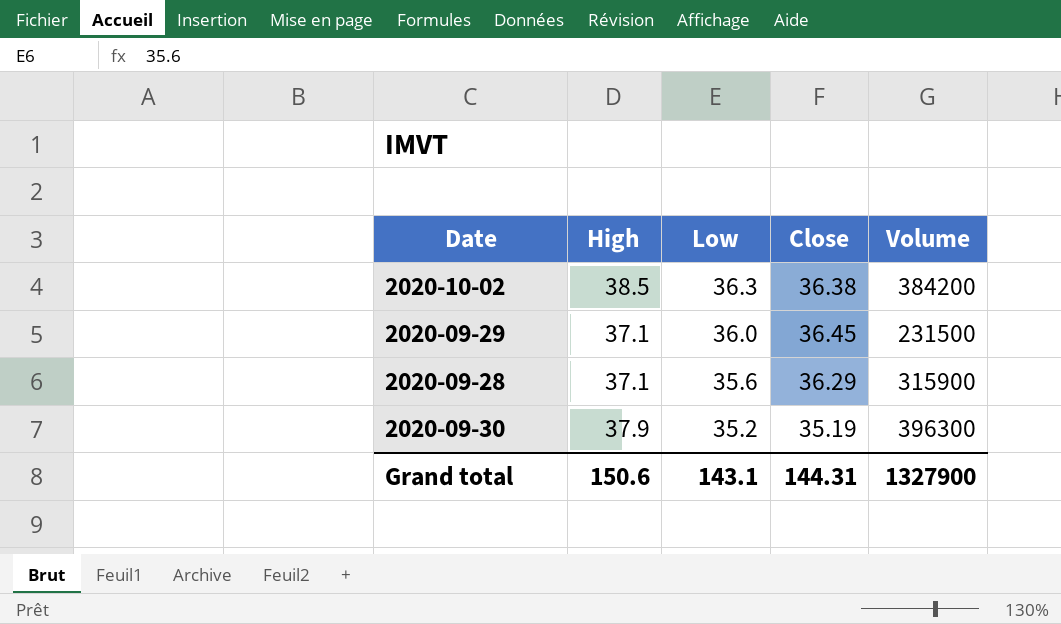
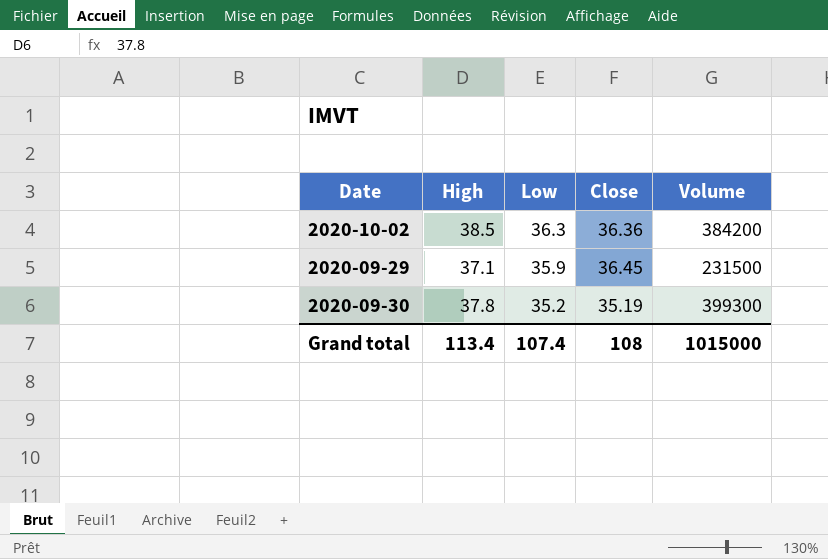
row 2020-09-28: 37.1 | 35.6 | 36.29 | 315900 -> none
2020-10-02 | Close: 36.38 -> 36.36
2020-09-29 | Low: 36.0 -> 35.9
2020-09-30 | High: 37.9 -> 37.8
2020-09-30 | Volume: 396300 -> 399300
Grand total | High: 150.6 -> 113.4
Grand total | Low: 143.1 -> 107.4
Grand total | Close: 144.31 -> 108
Grand total | Volume: 1327900 -> 1015000

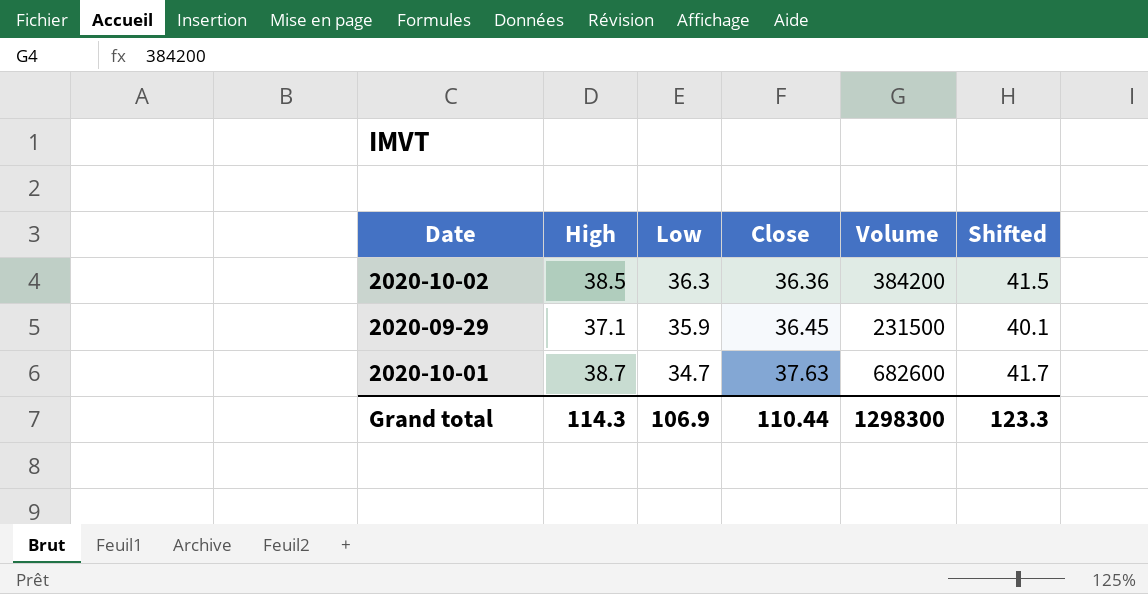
column Shifted | formula: none -> [High] + 3
row 2020-09-30: 37.8 | 35.2 | 35.19 | 399300 -> none
row 2020-10-01: none -> 38.7 | 34.7 | 37.63 | 682600 | 41.7
Grand total | High: 113.4 -> 114.3
Grand total | Low: 107.4 -> 106.9
Grand total | Close: 108 -> 110.44
Grand total | Volume: 1015000 -> 1298300

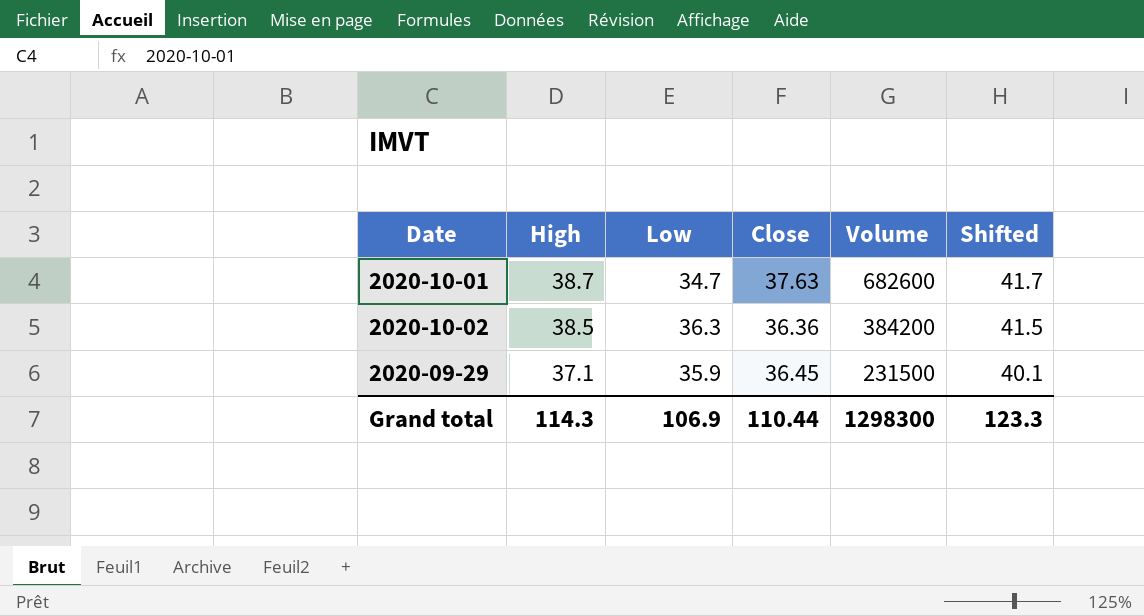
row order: Low descending -> High descending

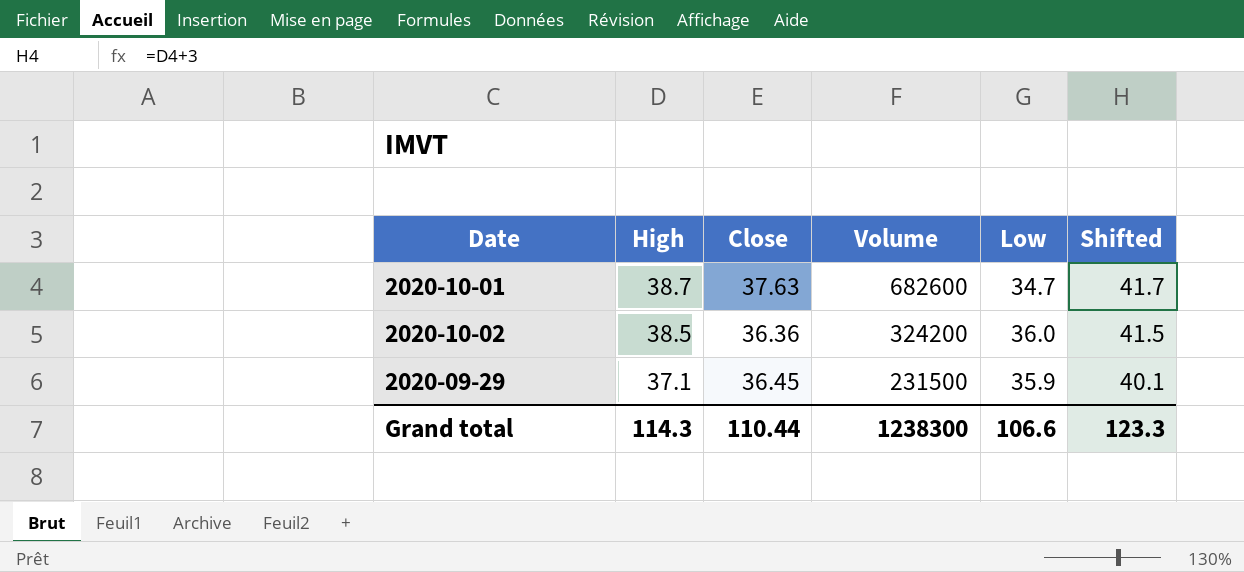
column Low | position: 3 -> 5
2020-10-02 | Volume: 384200 -> 324200
2020-10-02 | Low: 36.3 -> 36.0
Grand total | Volume: 1298300 -> 1238300
Grand total | Low: 106.9 -> 106.6

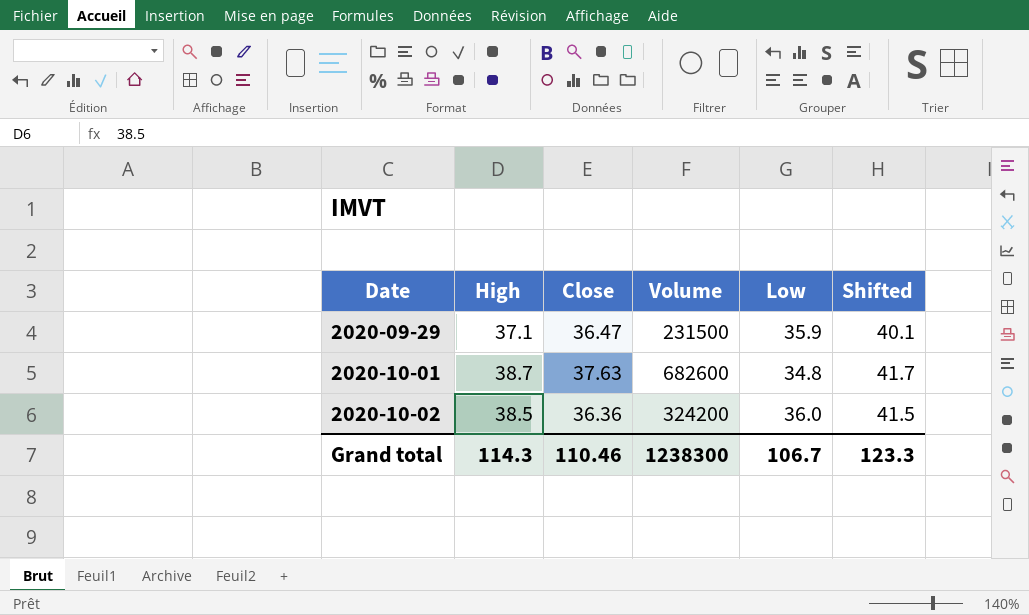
row order: High descending -> Date ascending
2020-09-29 | Close: 36.45 -> 36.47
2020-10-01 | Low: 34.7 -> 34.8
Grand total | Close: 110.44 -> 110.46
Grand total | Low: 106.6 -> 106.7

